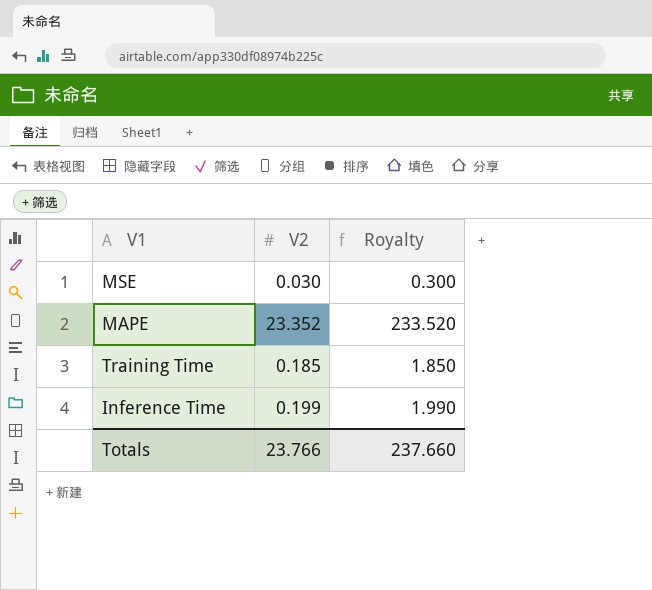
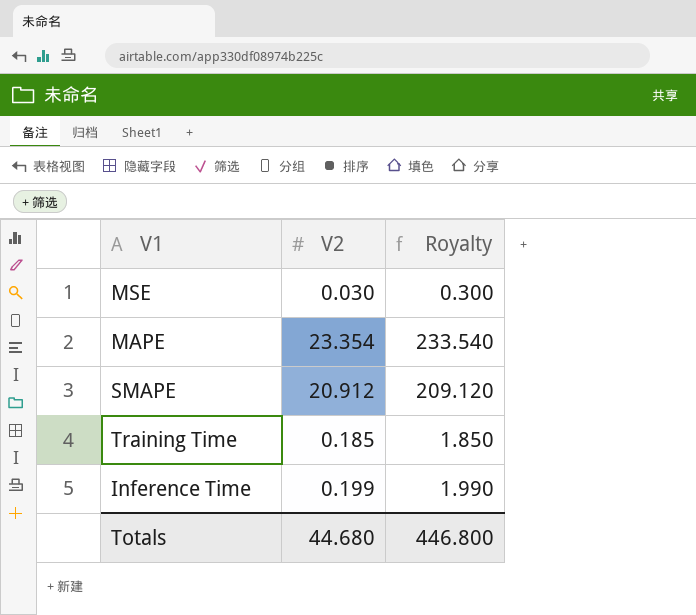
MAPE | V2: 23.352 -> 23.354
MAPE | Royalty: 233.520 -> 233.540
row SMAPE: none -> 20.912 | 209.120
Totals | V2: 23.766 -> 44.680
Totals | Royalty: 237.660 -> 446.800

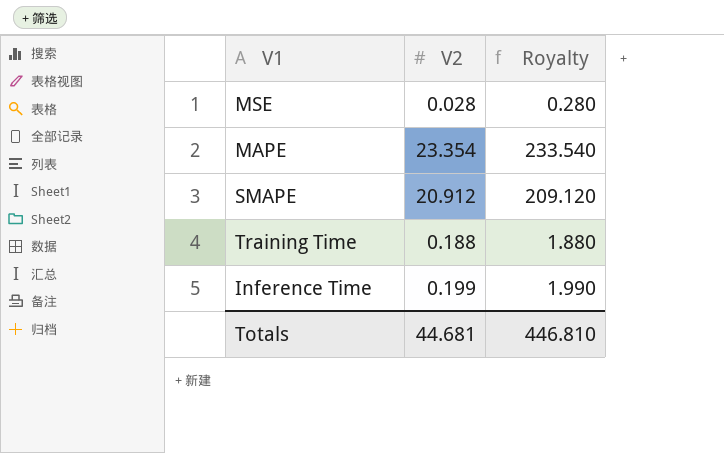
MSE | V2: 0.030 -> 0.028
MSE | Royalty: 0.300 -> 0.280
Training Time | V2: 0.185 -> 0.188
Training Time | Royalty: 1.850 -> 1.880
Totals | V2: 44.680 -> 44.681
Totals | Royalty: 446.800 -> 446.810

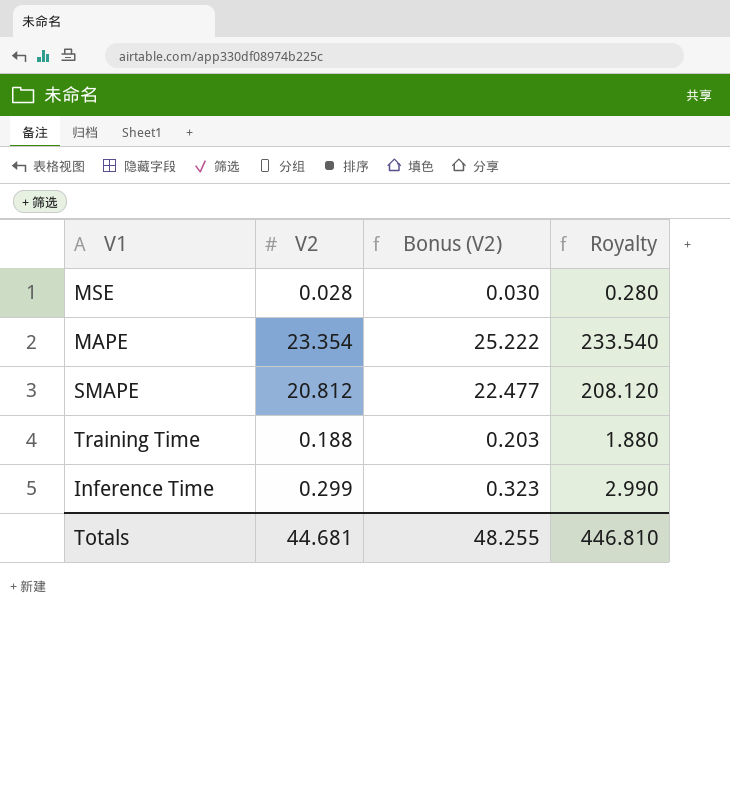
column Bonus (V2) | formula: none -> [V2] * 1.08
SMAPE | V2: 20.912 -> 20.812
SMAPE | Royalty: 209.120 -> 208.120
Inference Time | V2: 0.199 -> 0.299
Inference Time | Royalty: 1.990 -> 2.990

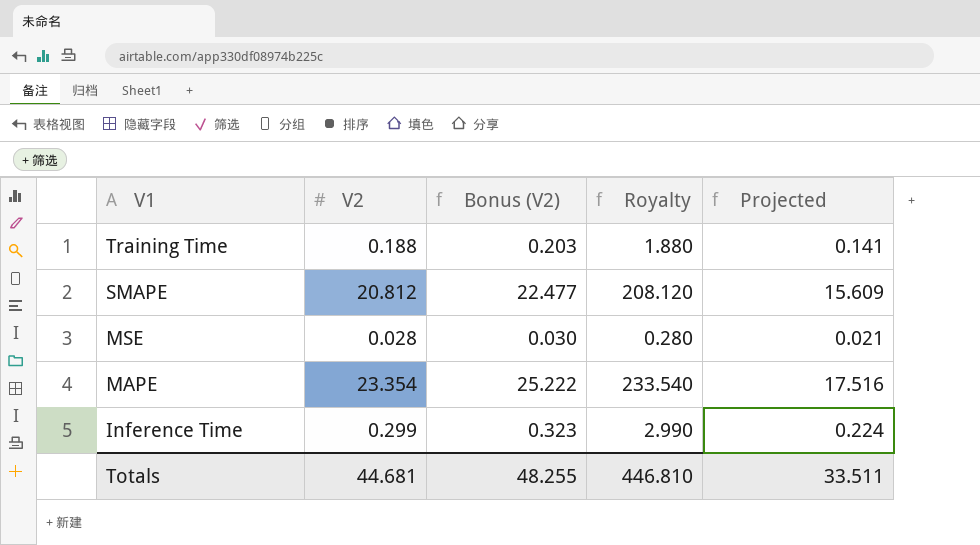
row order: none -> V1 descending
column Projected | formula: none -> [V2] * 0.75

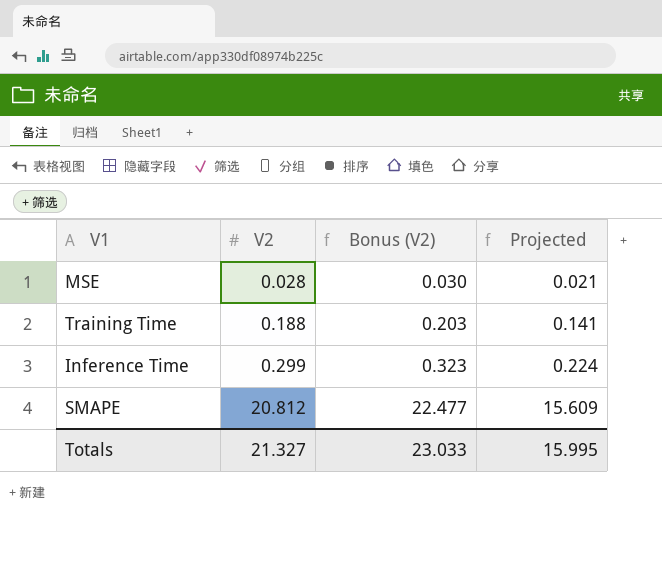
row order: V1 descending -> V2 ascending
column Royalty | formula: [V2] * 10 -> none
row MAPE: 23.354 | 25.222 | 233.540 | 17.516 -> none
Totals | V2: 44.681 -> 21.327
Totals | Bonus (V2): 48.255 -> 23.033
Totals | Projected: 33.511 -> 15.995

